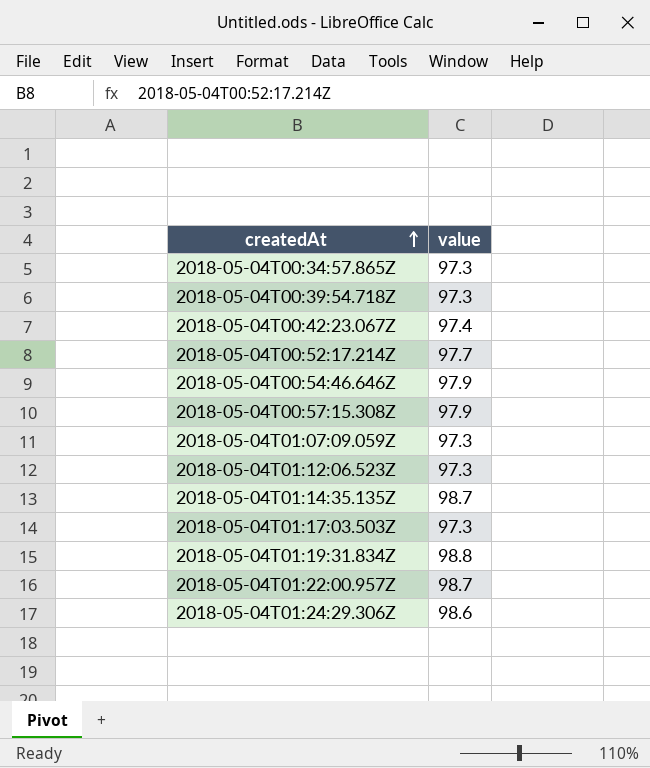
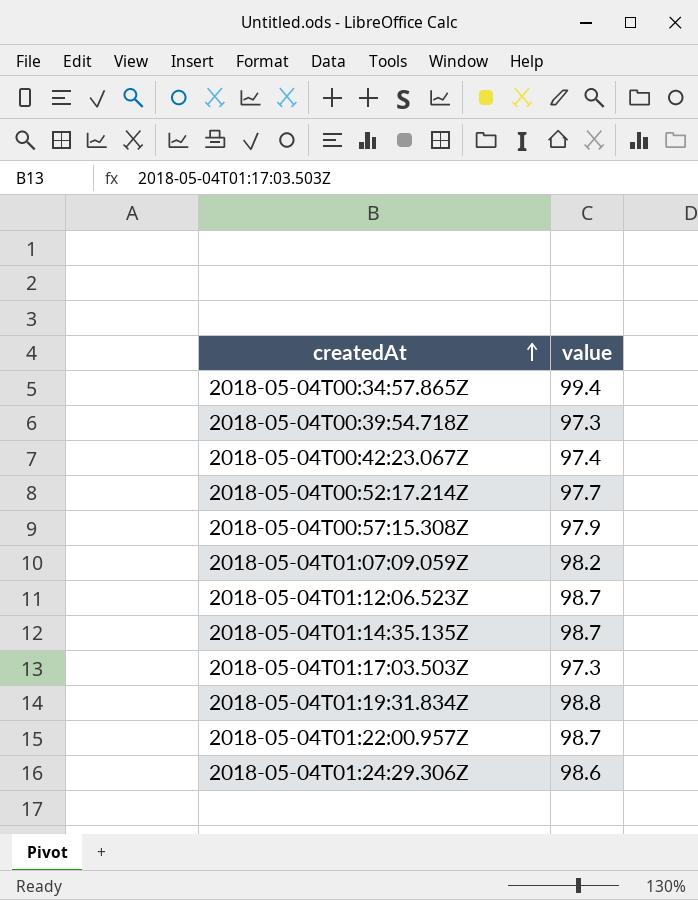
row 2018-05-04T00:54:46.646Z: 97.9 -> none
2018-05-04T00:34:57.865Z | value: 97.3 -> 99.4
2018-05-04T01:07:09.059Z | value: 97.3 -> 98.2
2018-05-04T01:12:06.523Z | value: 97.3 -> 98.7

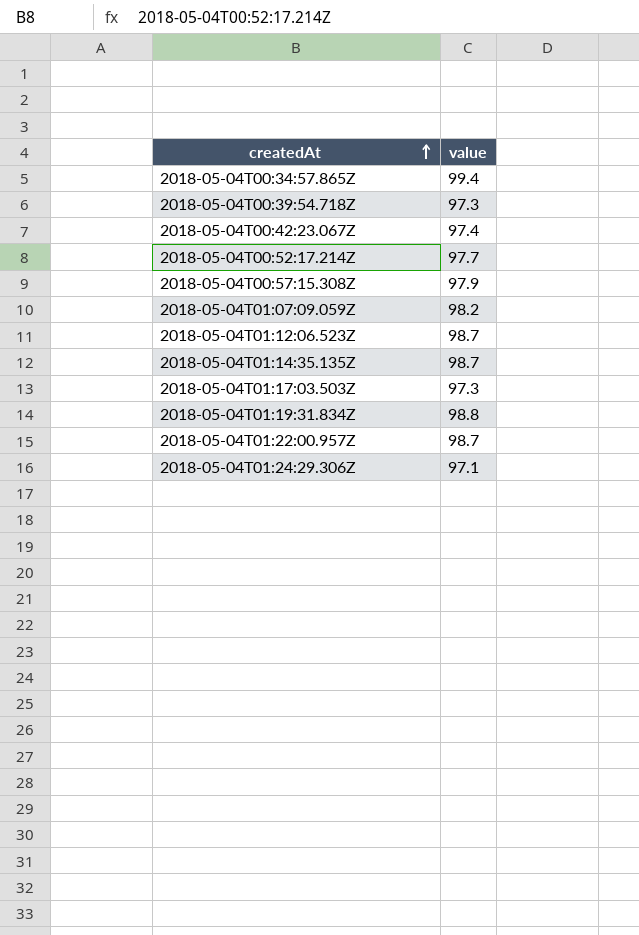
2018-05-04T01:24:29.306Z | value: 98.6 -> 97.1

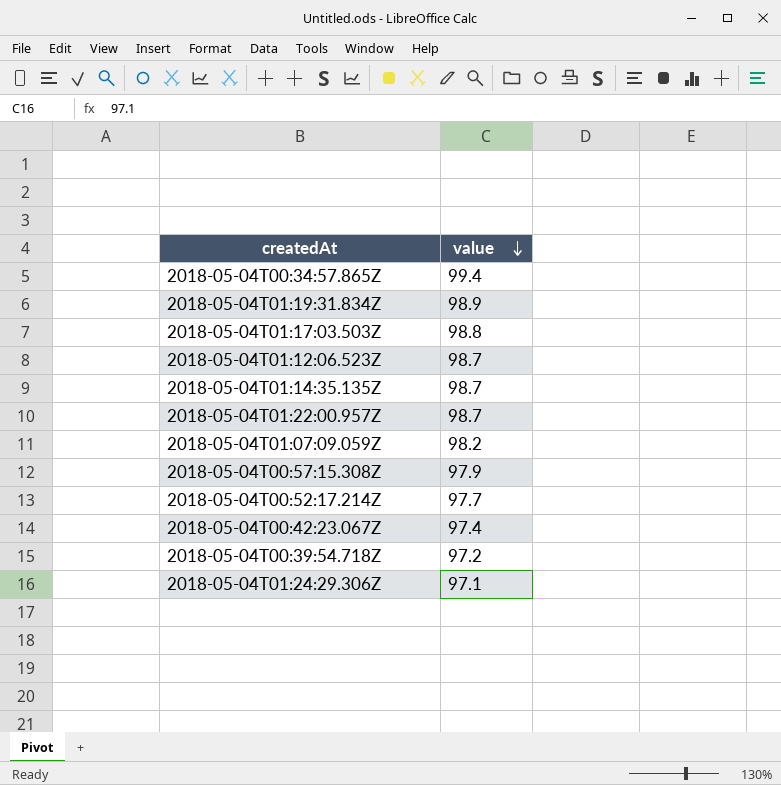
row order: createdAt ascending -> value descending
2018-05-04T01:19:31.834Z | value: 98.8 -> 98.9
2018-05-04T01:17:03.503Z | value: 97.3 -> 98.8
2018-05-04T00:39:54.718Z | value: 97.3 -> 97.2

